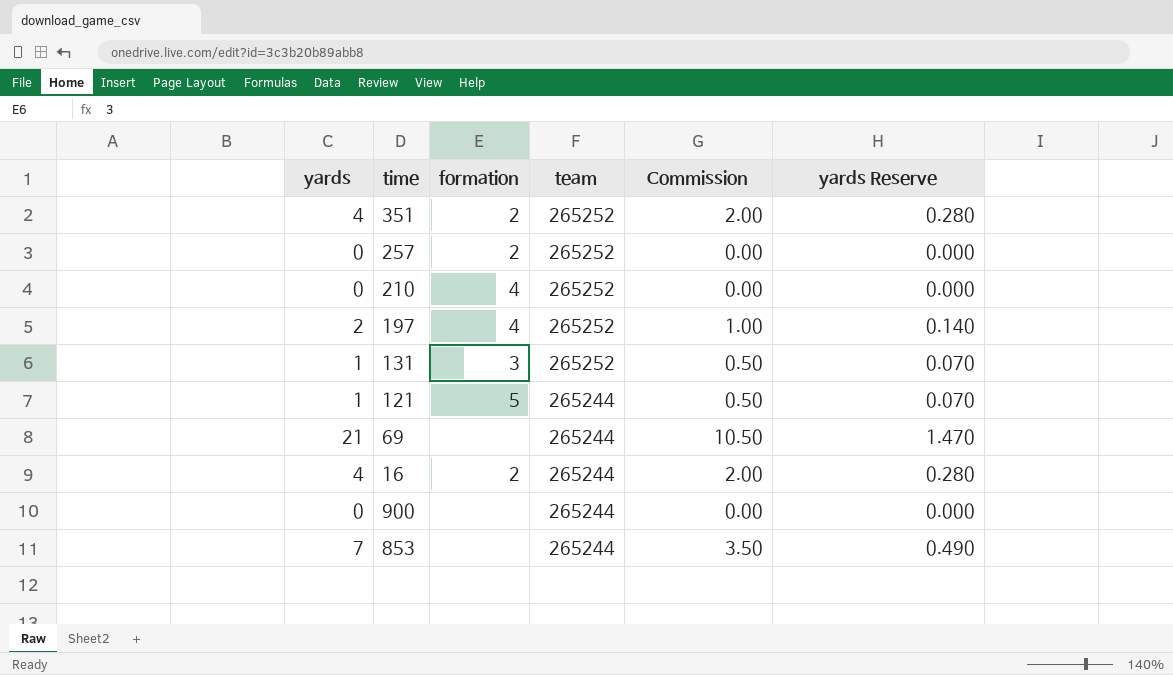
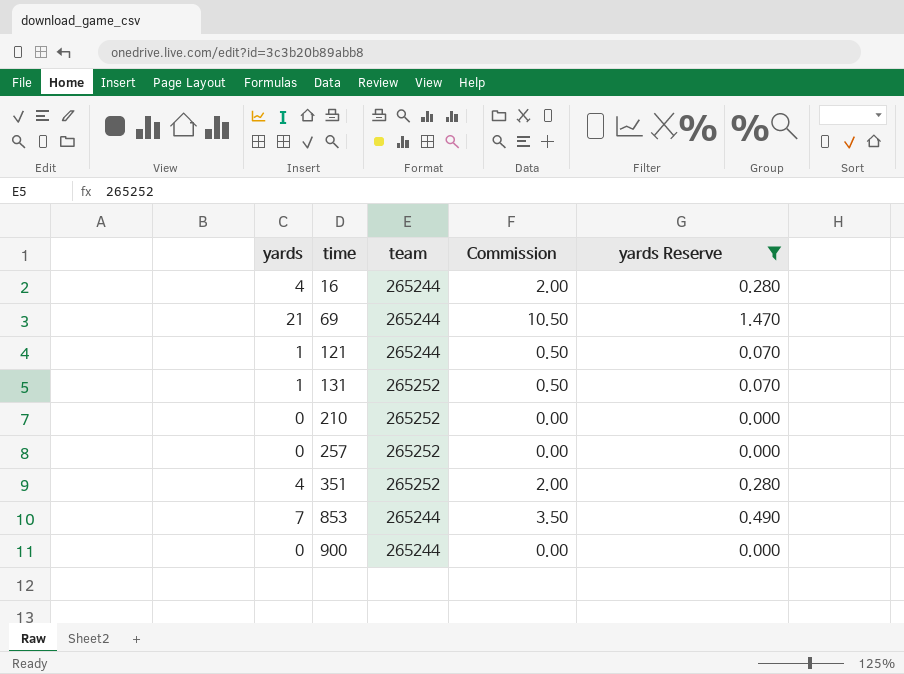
filter: none -> yards Reserve != 0.140
row order: team descending -> time ascending
column formation | position: 3 -> none

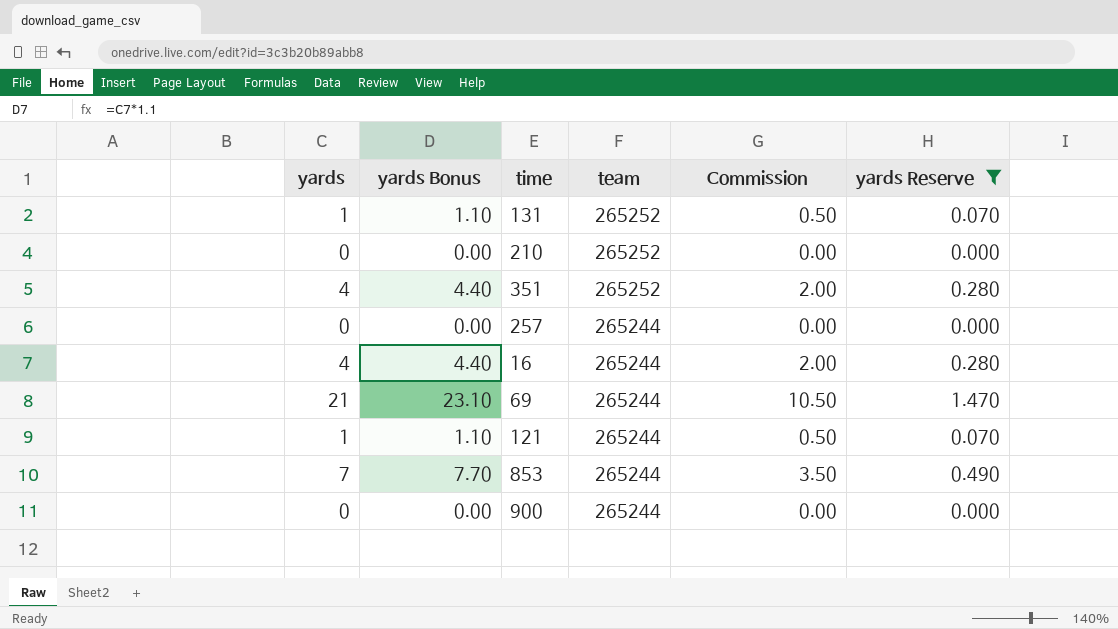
row order: time ascending -> team descending
column yards Bonus | formula: none -> [yards] * 1.1
257 | team: 265252 -> 265244

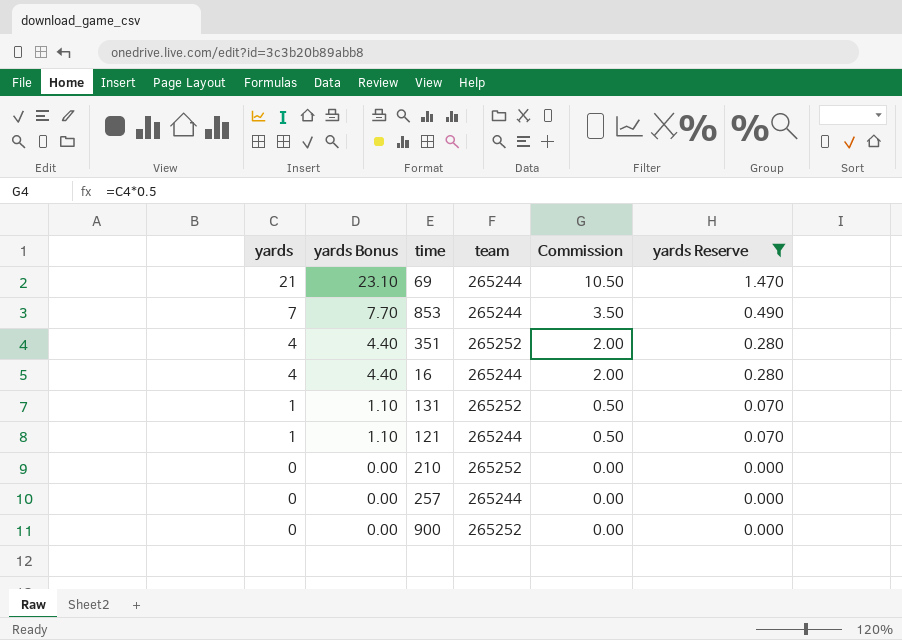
row order: team descending -> yards descending
900 | team: 265244 -> 265252

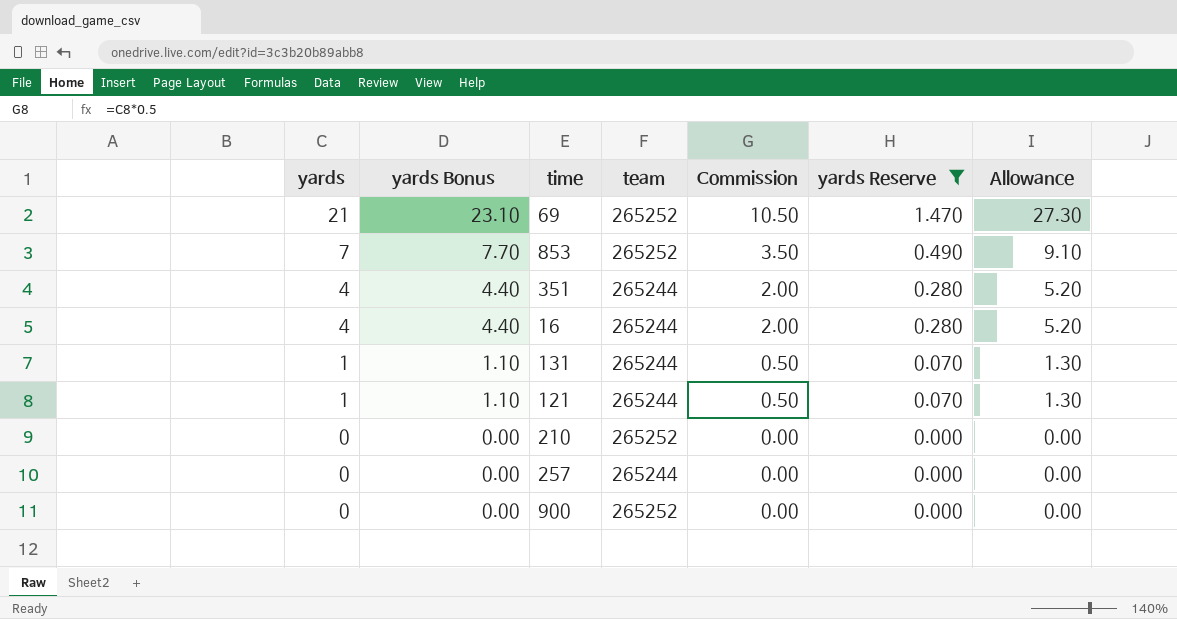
column Allowance | formula: none -> [yards] * 1.3
69 | team: 265244 -> 265252
853 | team: 265244 -> 265252
351 | team: 265252 -> 265244
131 | team: 265252 -> 265244

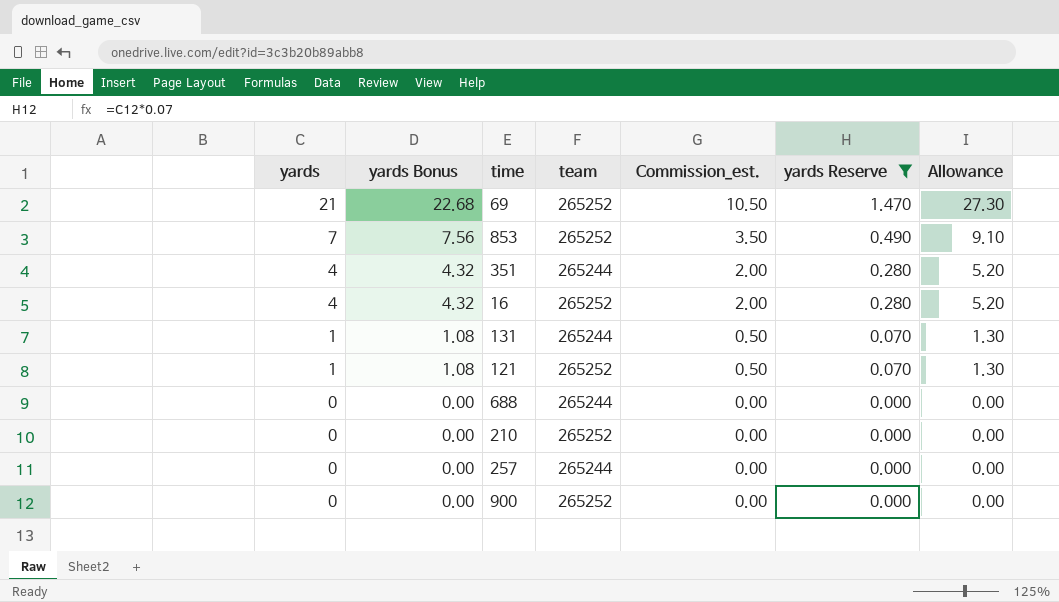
column yards Bonus | formula: [yards] * 1.1 -> [yards] * 1.08
column name: Commission -> Commission_est.
16 | team: 265244 -> 265252
121 | team: 265244 -> 265252
row 688: none -> 0 | 0.00 | 265244 | 0.00 | 0.000 | 0.00

